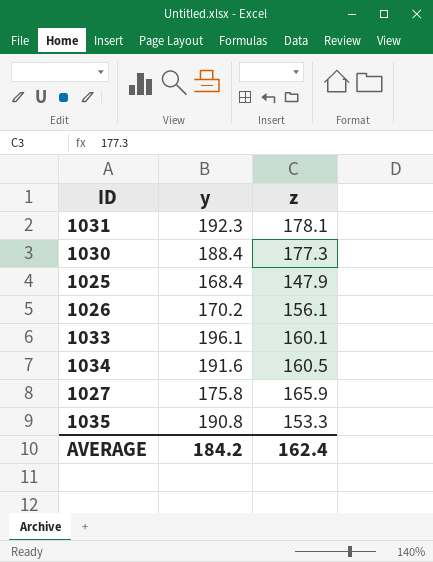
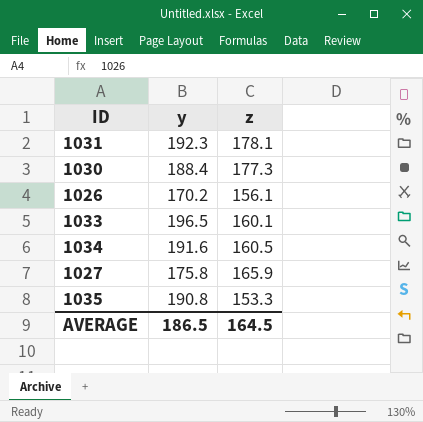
row 1025: 168.4 | 147.9 -> none
1033 | y: 196.1 -> 196.5
AVERAGE | y: 184.2 -> 186.5
AVERAGE | z: 162.4 -> 164.5

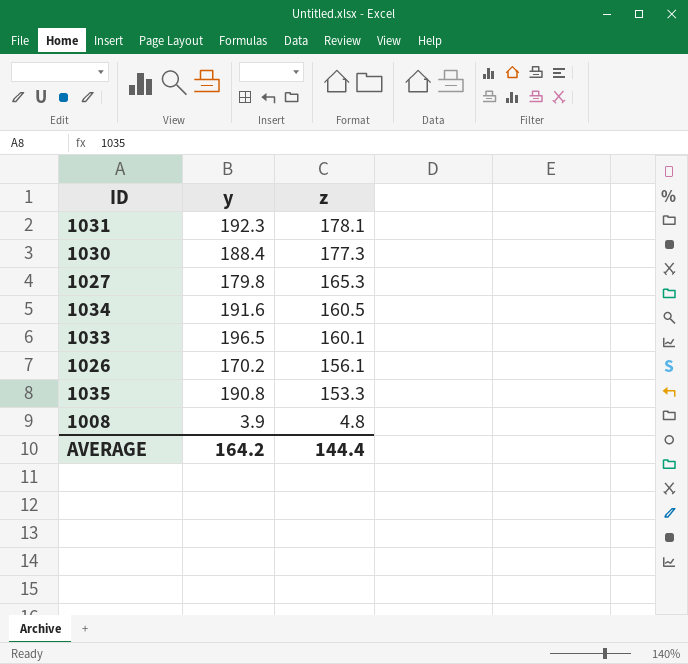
row order: none -> z descending
1027 | y: 175.8 -> 179.8
1027 | z: 165.9 -> 165.3
row 1008: none -> 3.9 | 4.8
AVERAGE | y: 186.5 -> 164.2
AVERAGE | z: 164.5 -> 144.4

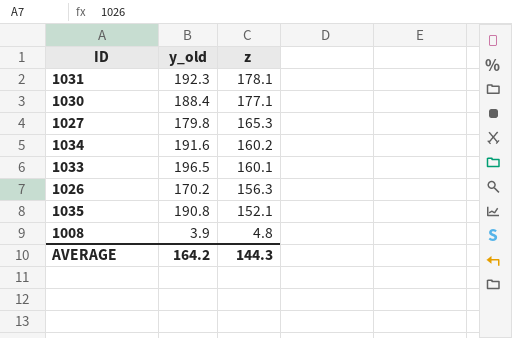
column name: y -> y_old
1030 | z: 177.3 -> 177.1
1034 | z: 160.5 -> 160.2
1026 | z: 156.1 -> 156.3
1035 | z: 153.3 -> 152.1
AVERAGE | z: 144.4 -> 144.3

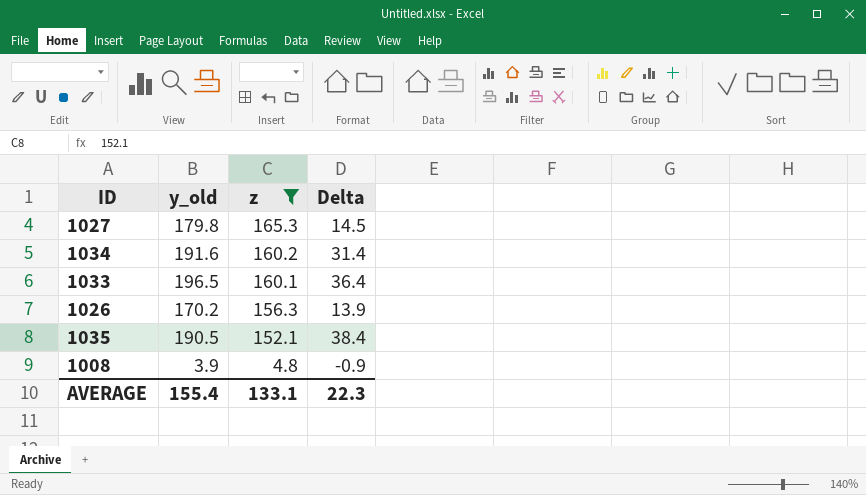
filter: none -> z <= 165.3
column Delta | formula: none -> [y_old] - [z]
1035 | y_old: 190.8 -> 190.5
AVERAGE | y_old: 164.2 -> 155.4
AVERAGE | z: 144.3 -> 133.1

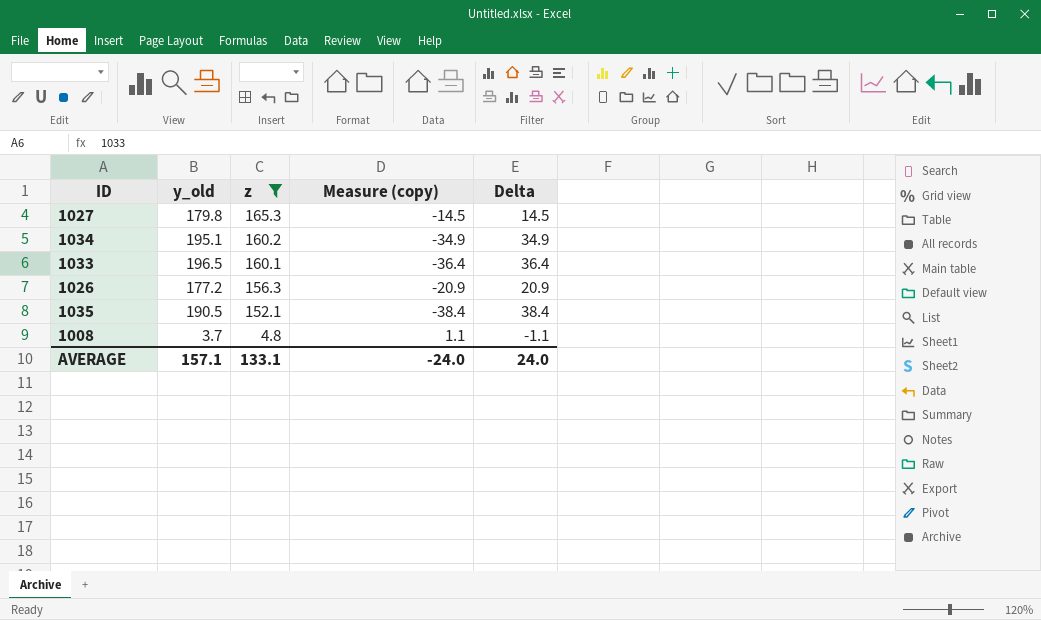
column Measure (copy) | formula: none -> [z] - [y_old]
1034 | y_old: 191.6 -> 195.1
1034 | Delta: 31.4 -> 34.9
1026 | y_old: 170.2 -> 177.2
1026 | Delta: 13.9 -> 20.9
1008 | y_old: 3.9 -> 3.7
1008 | Delta: -0.9 -> -1.1
AVERAGE | y_old: 155.4 -> 157.1
AVERAGE | Delta: 22.3 -> 24.0

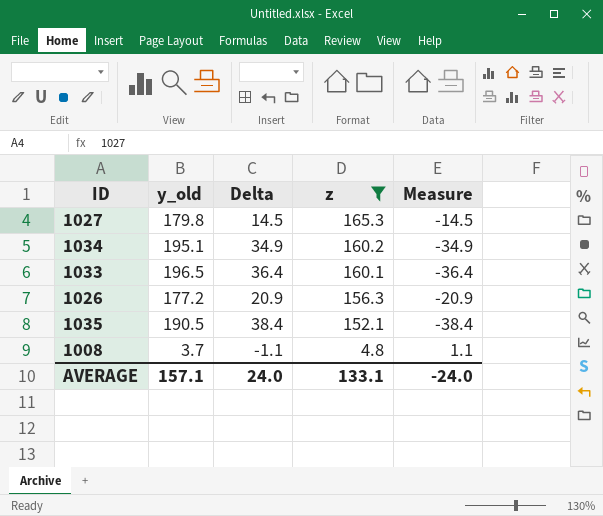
column Delta | position: 5 -> 3
column name: Measure (copy) -> Measure

